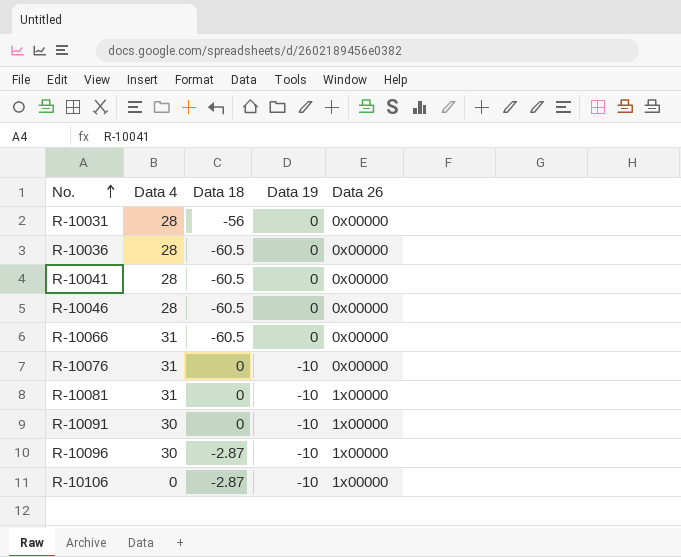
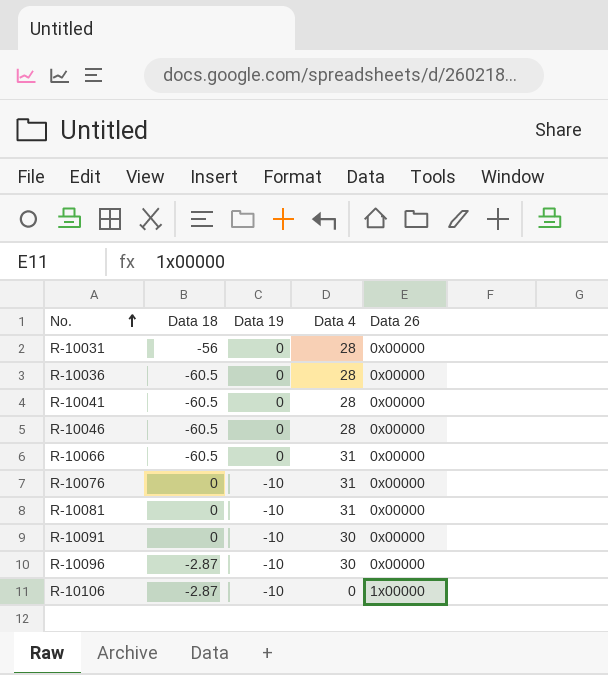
column Data 4 | position: 2 -> 4
R-10081 | Data 26: 1x00000 -> 0x00000
R-10091 | Data 26: 1x00000 -> 0x00000
R-10096 | Data 26: 1x00000 -> 0x00000

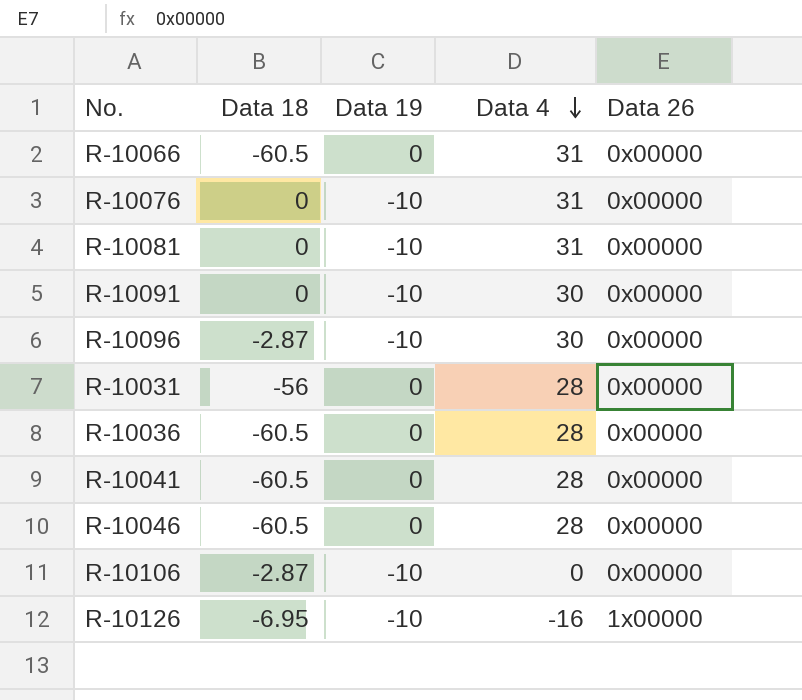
row order: No. ascending -> Data 4 descending
R-10106 | Data 26: 1x00000 -> 0x00000
row R-10126: none -> -6.95 | -10 | -16 | 1x00000

